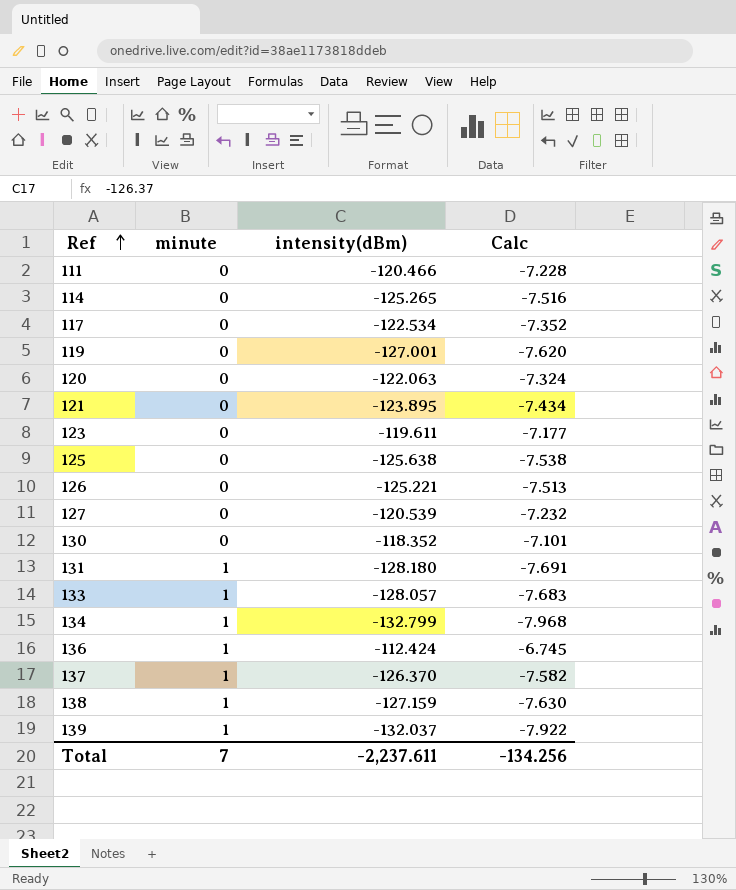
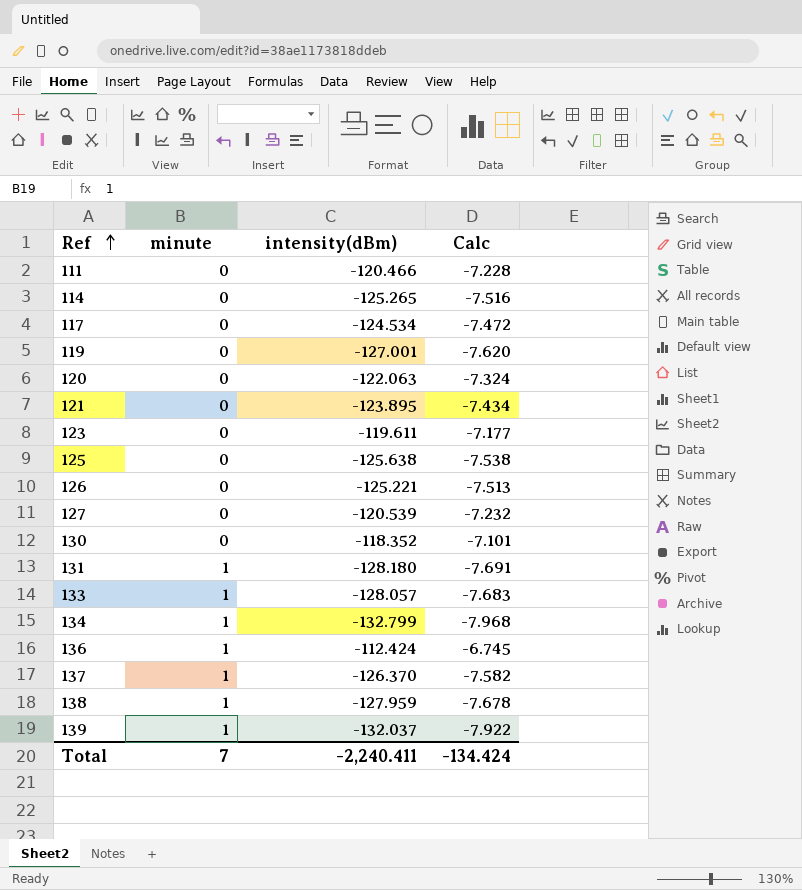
117 | intensity(dBm): -122.534 -> -124.534
117 | Calc: -7.352 -> -7.472
138 | intensity(dBm): -127.159 -> -127.959
138 | Calc: -7.630 -> -7.678
Total | intensity(dBm): -2,237.611 -> -2,240.411
Total | Calc: -134.256 -> -134.424

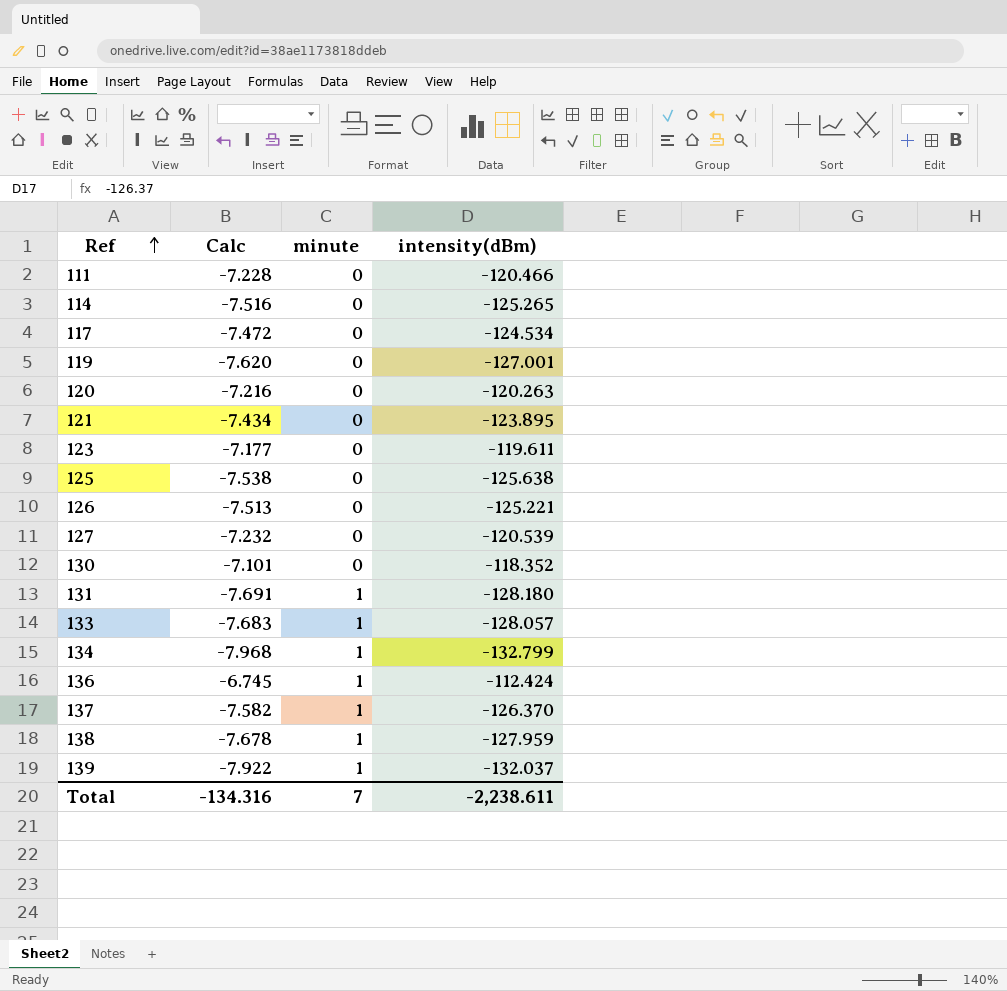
column Calc | position: 4 -> 2
120 | Calc: -7.324 -> -7.216
120 | intensity(dBm): -122.063 -> -120.263
Total | Calc: -134.424 -> -134.316
Total | intensity(dBm): -2,240.411 -> -2,238.611

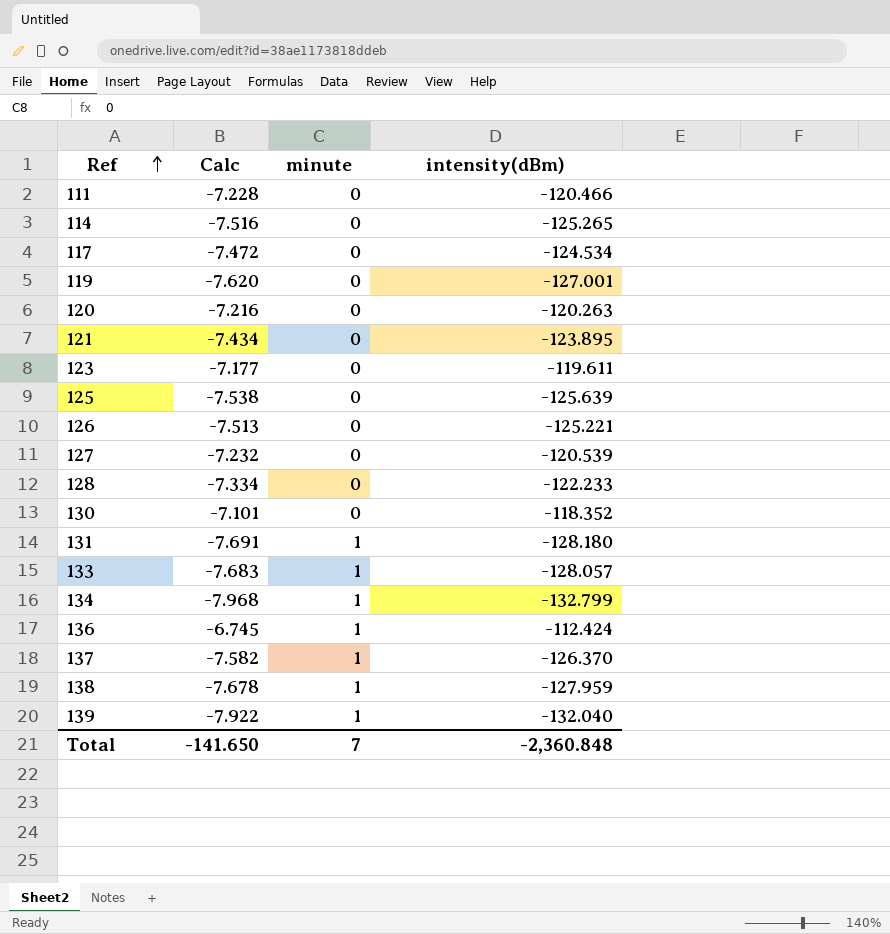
125 | intensity(dBm): -125.638 -> -125.639
row 128: none -> -7.334 | 0 | -122.233
139 | intensity(dBm): -132.037 -> -132.040
Total | Calc: -134.316 -> -141.650
Total | intensity(dBm): -2,238.611 -> -2,360.848

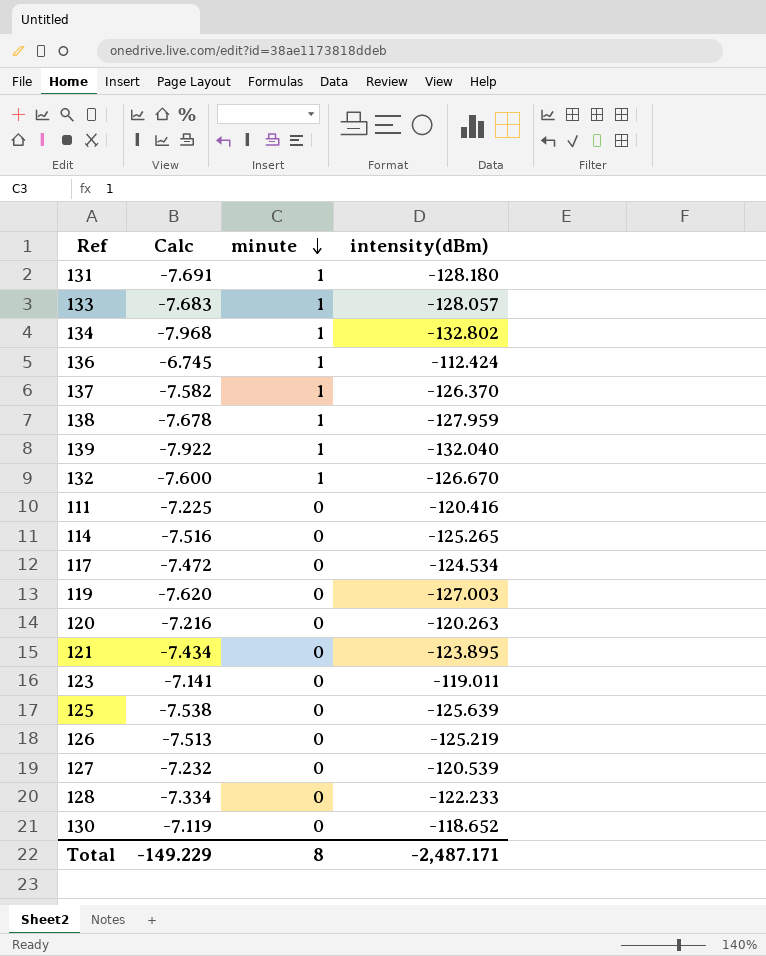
row order: Ref ascending -> minute descending
134 | intensity(dBm): -132.799 -> -132.802
row 132: none -> -7.600 | 1 | -126.670
111 | Calc: -7.228 -> -7.225
111 | intensity(dBm): -120.466 -> -120.416
119 | intensity(dBm): -127.001 -> -127.003
123 | Calc: -7.177 -> -7.141
123 | intensity(dBm): -119.611 -> -119.011
126 | intensity(dBm): -125.221 -> -125.219
130 | Calc: -7.101 -> -7.119
130 | intensity(dBm): -118.352 -> -118.652
Total | Calc: -141.650 -> -149.229
Total | minute: 7 -> 8
Total | intensity(dBm): -2,360.848 -> -2,487.171

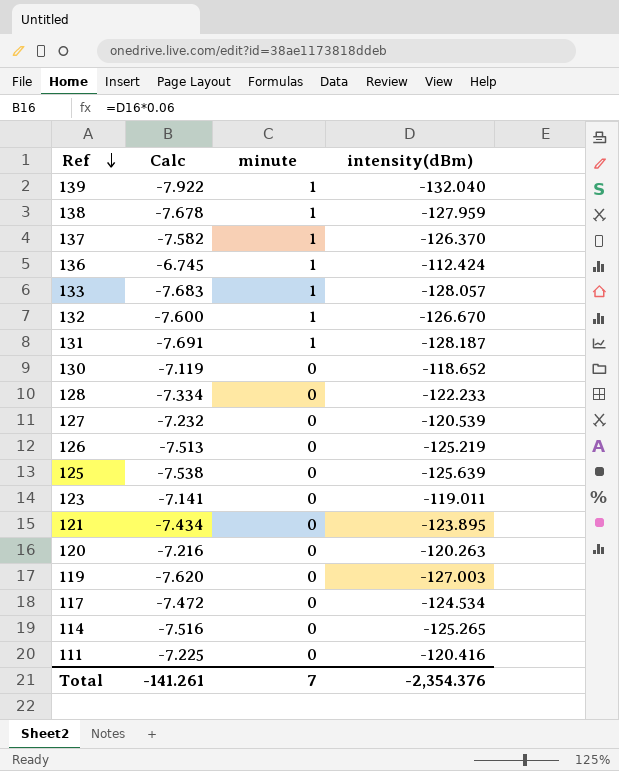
row order: minute descending -> Ref descending
row 134: -7.968 | 1 | -132.802 -> none
131 | intensity(dBm): -128.180 -> -128.187
Total | Calc: -149.229 -> -141.261
Total | minute: 8 -> 7
Total | intensity(dBm): -2,487.171 -> -2,354.376

